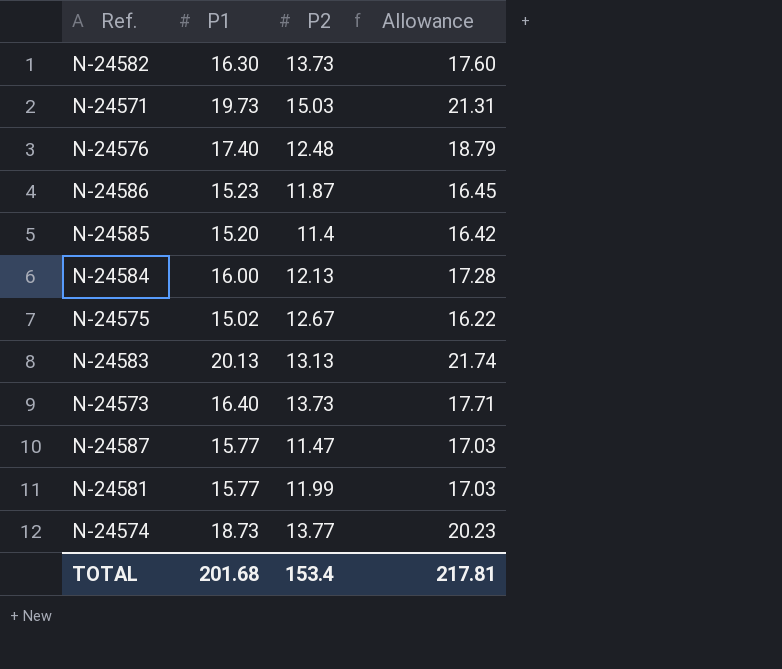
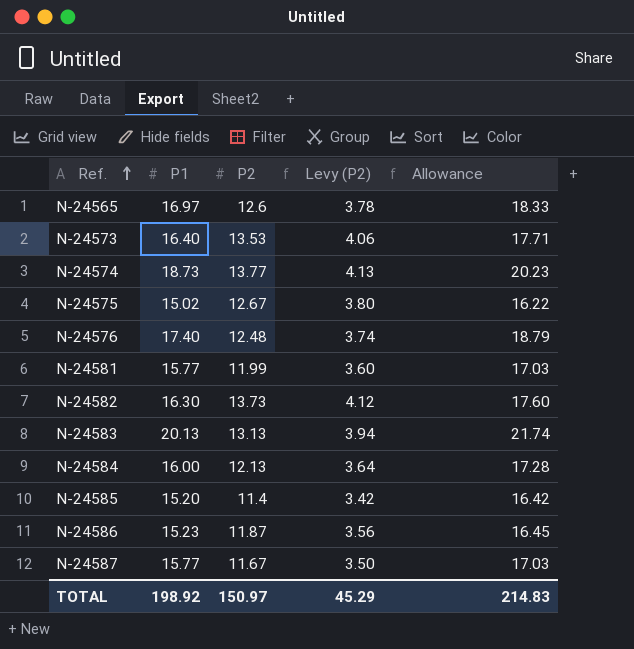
row order: none -> Ref. ascending
column Levy (P2) | formula: none -> [P2] * 0.3
row N-24571: 19.73 | 15.03 | 21.31 -> none
row N-24565: none -> 16.97 | 12.6 | 3.78 | 18.33
N-24573 | P2: 13.73 -> 13.53
N-24587 | P2: 11.47 -> 11.67
TOTAL | P1: 201.68 -> 198.92
TOTAL | P2: 153.4 -> 150.97
TOTAL | Allowance: 217.81 -> 214.83

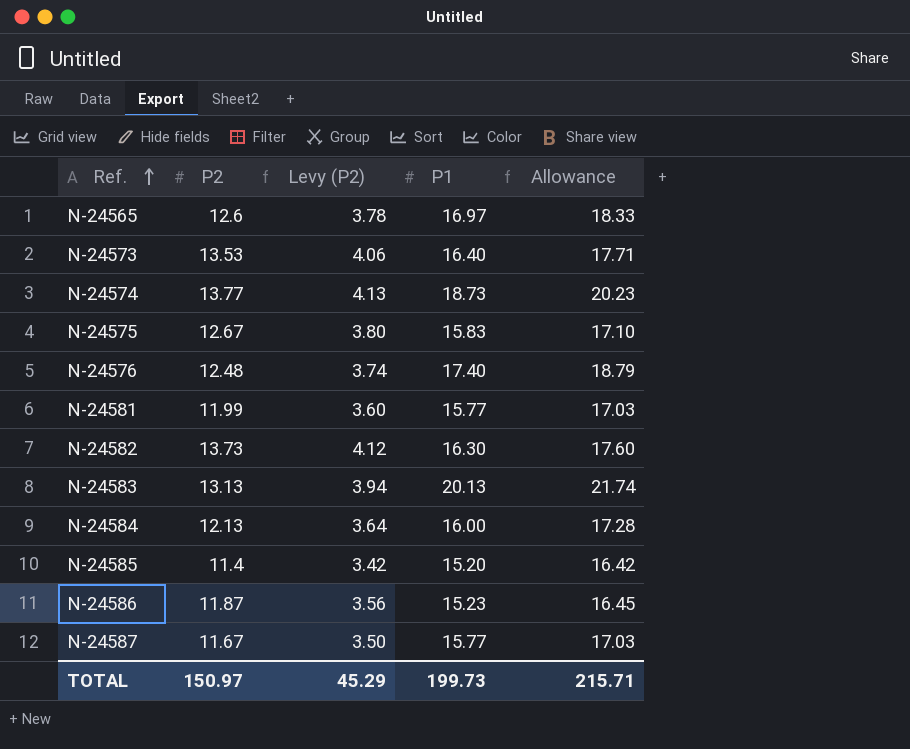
column P1 | position: 2 -> 4
N-24575 | P1: 15.02 -> 15.83
N-24575 | Allowance: 16.22 -> 17.10
TOTAL | P1: 198.92 -> 199.73
TOTAL | Allowance: 214.83 -> 215.71

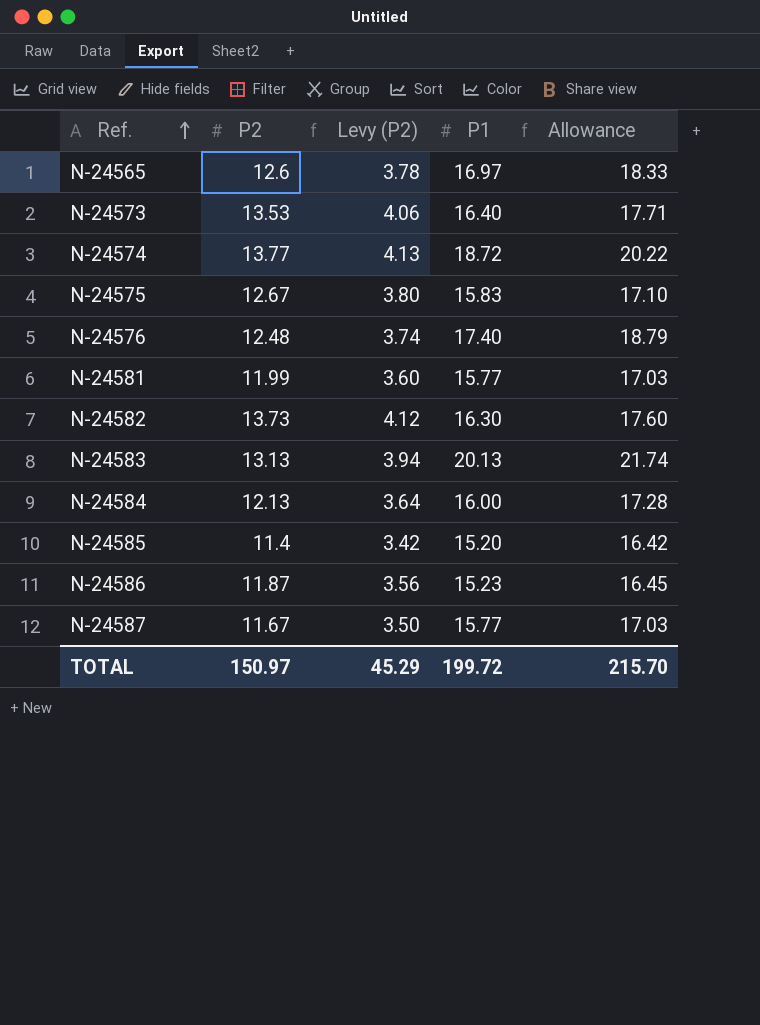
N-24574 | P1: 18.73 -> 18.72
N-24574 | Allowance: 20.23 -> 20.22
TOTAL | P1: 199.73 -> 199.72
TOTAL | Allowance: 215.71 -> 215.70

